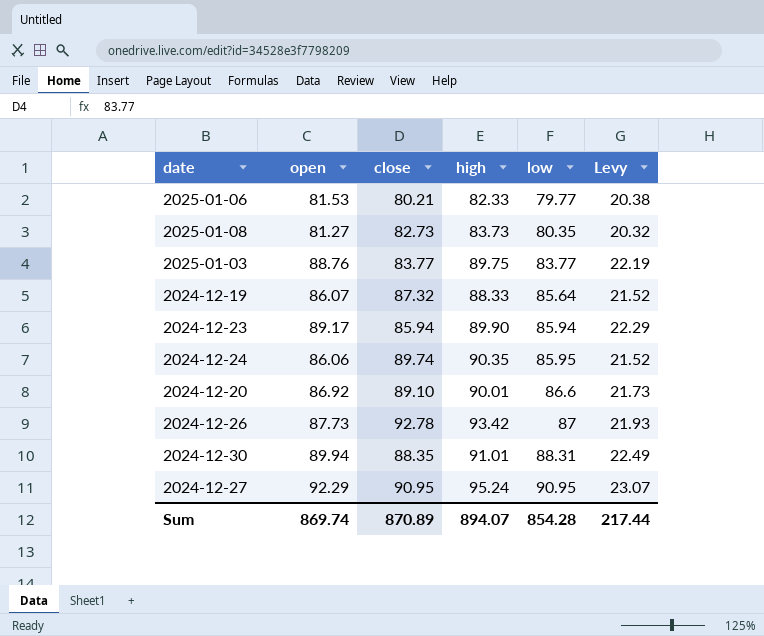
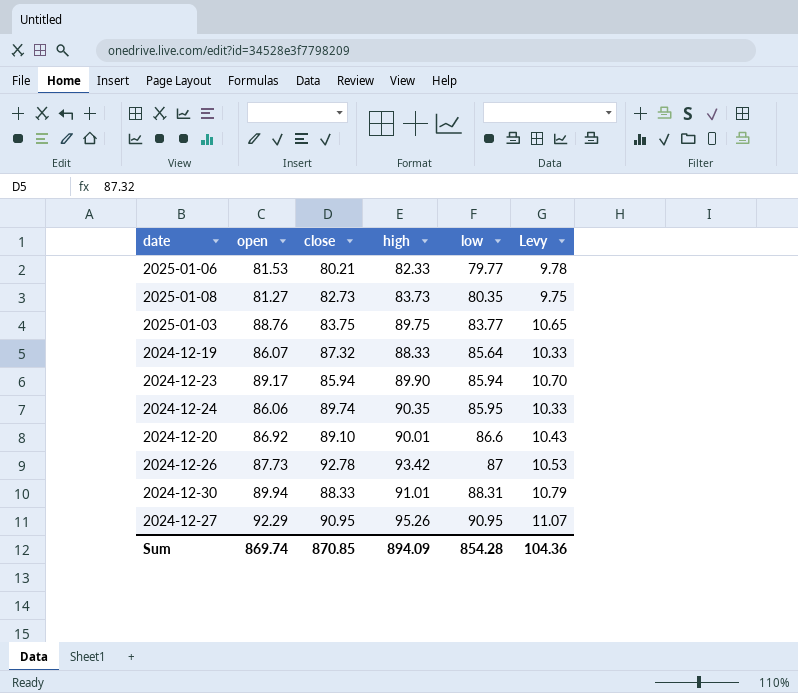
column Levy | formula: [open] * 0.25 -> [open] * 0.12
2025-01-03 | close: 83.77 -> 83.75
2024-12-30 | close: 88.35 -> 88.33
2024-12-27 | high: 95.24 -> 95.26
Sum | close: 870.89 -> 870.85
Sum | high: 894.07 -> 894.09
Sum | Levy: 217.44 -> 104.36

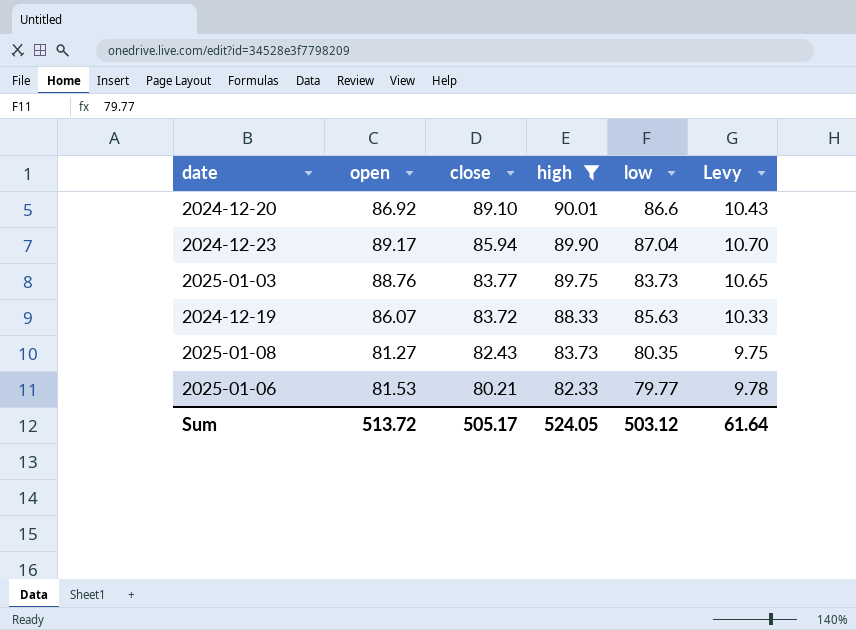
filter: none -> high <= 90.01
row order: low ascending -> close descending
2024-12-23 | low: 85.94 -> 87.04
2025-01-03 | close: 83.75 -> 83.77
2025-01-03 | low: 83.77 -> 83.73
2024-12-19 | close: 87.32 -> 83.72
2024-12-19 | low: 85.64 -> 85.63
2025-01-08 | close: 82.73 -> 82.43
Sum | open: 869.74 -> 513.72
Sum | close: 870.85 -> 505.17
Sum | high: 894.09 -> 524.05
Sum | low: 854.28 -> 503.12
Sum | Levy: 104.36 -> 61.64

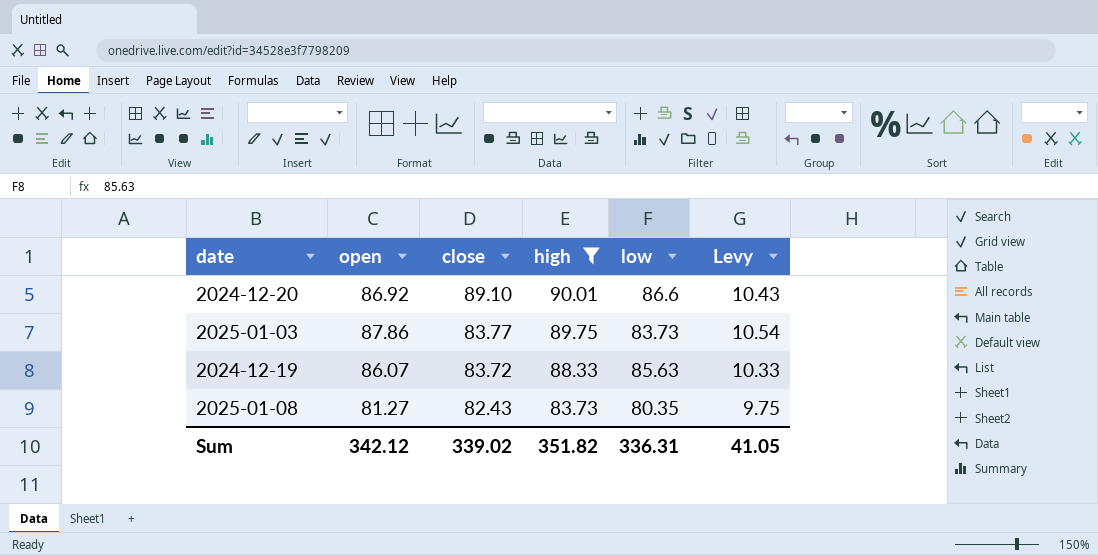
row 2024-12-23: 89.17 | 85.94 | 89.90 | 87.04 | 10.70 -> none
row 2025-01-06: 81.53 | 80.21 | 82.33 | 79.77 | 9.78 -> none
2025-01-03 | open: 88.76 -> 87.86
2025-01-03 | Levy: 10.65 -> 10.54
Sum | open: 513.72 -> 342.12
Sum | close: 505.17 -> 339.02
Sum | high: 524.05 -> 351.82
Sum | low: 503.12 -> 336.31
Sum | Levy: 61.64 -> 41.05

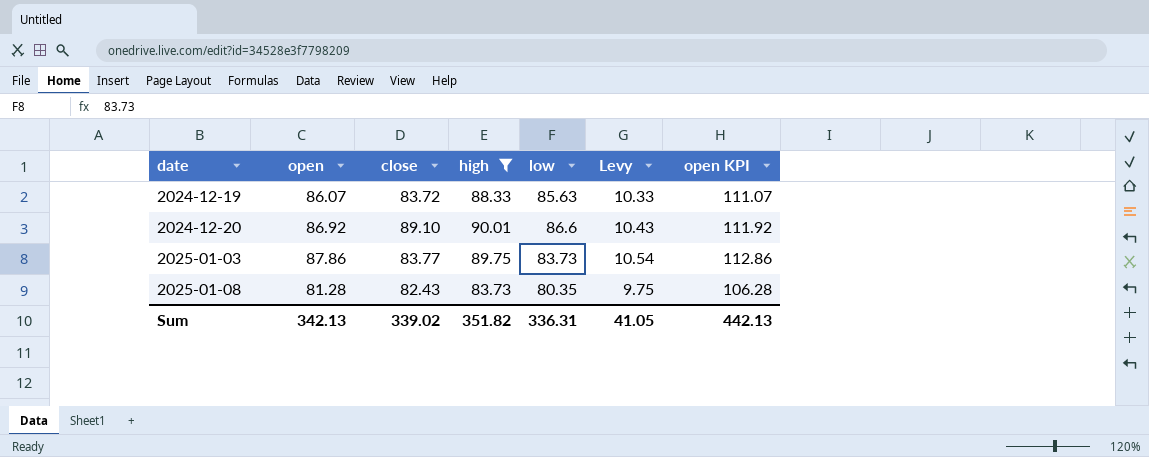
row order: close descending -> date ascending
column open KPI | formula: none -> [open] + 25
2025-01-08 | open: 81.27 -> 81.28
Sum | open: 342.12 -> 342.13

